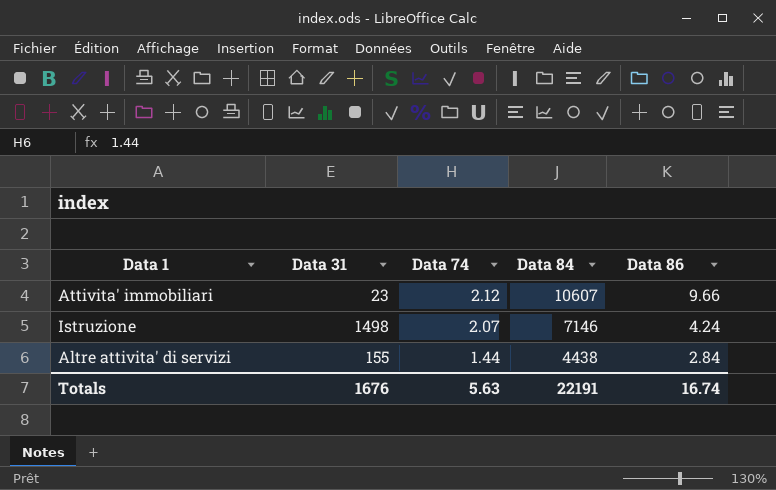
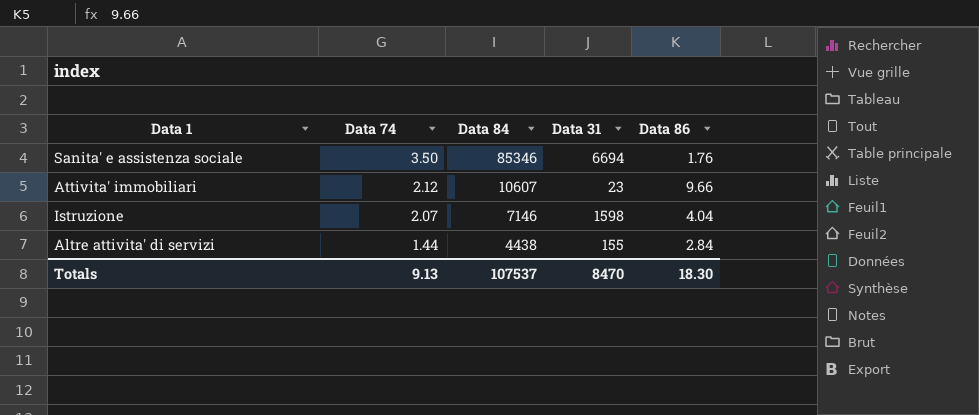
column Data 31 | position: 2 -> 4
row Sanita' e assistenza sociale: none -> 3.50 | 85346 | 6694 | 1.76
Istruzione | Data 31: 1498 -> 1598
Istruzione | Data 86: 4.24 -> 4.04
Totals | Data 74: 5.63 -> 9.13
Totals | Data 84: 22191 -> 107537
Totals | Data 31: 1676 -> 8470
Totals | Data 86: 16.74 -> 18.30

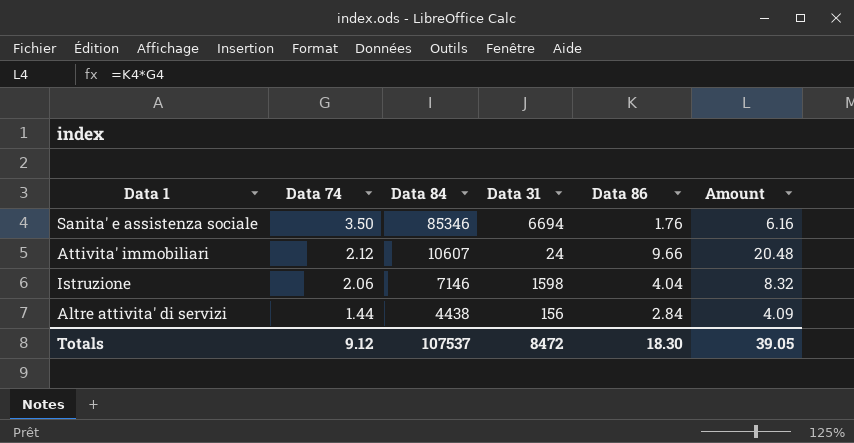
column Amount | formula: none -> [Data 74] * [Data 86]
Attivita' immobiliari | Data 31: 23 -> 24
Istruzione | Data 74: 2.07 -> 2.06
Altre attivita' di servizi | Data 31: 155 -> 156
Totals | Data 74: 9.13 -> 9.12
Totals | Data 31: 8470 -> 8472

